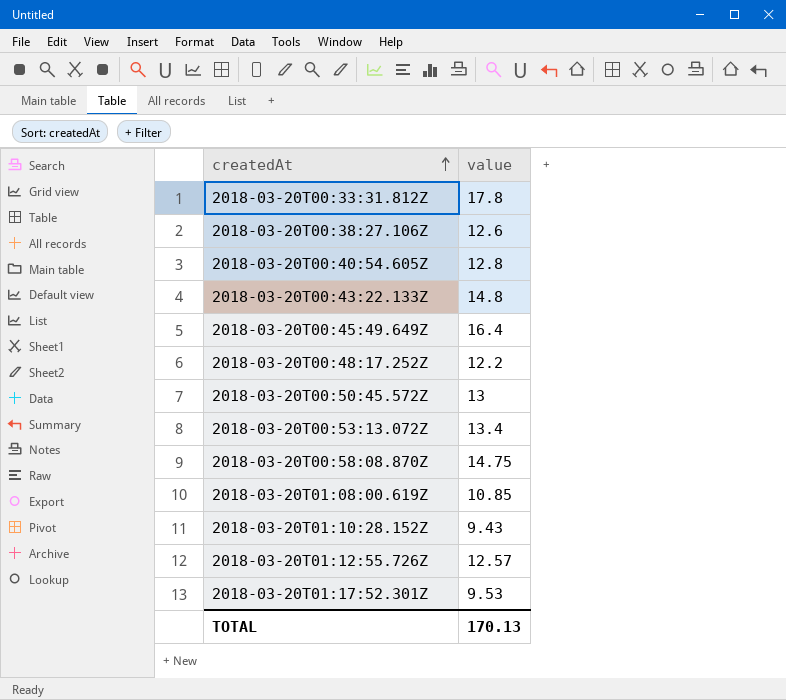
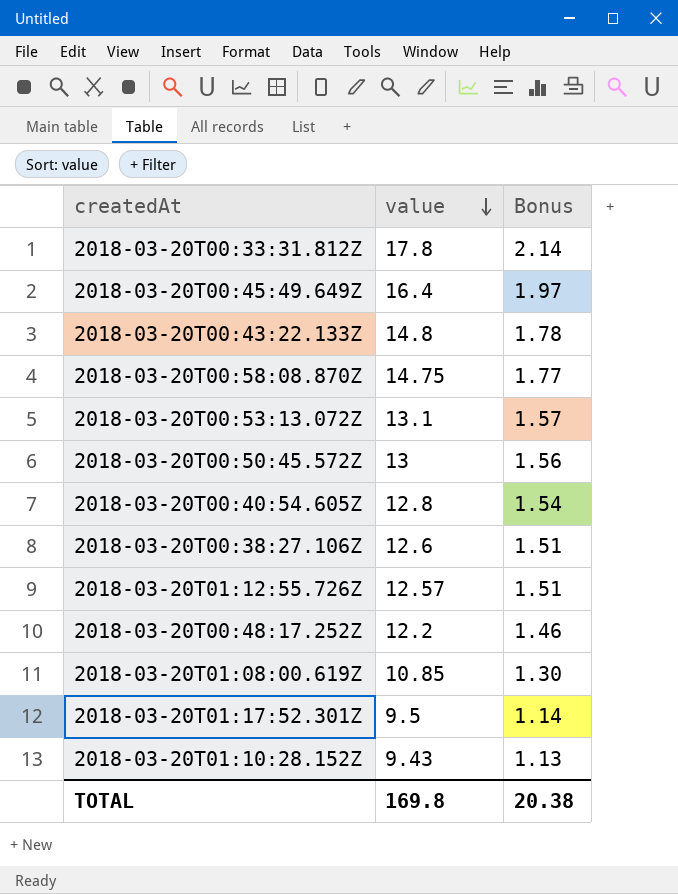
row order: createdAt ascending -> value descending
column Bonus | formula: none -> [value] * 0.12
2018-03-20T00:53:13.072Z | value: 13.4 -> 13.1
2018-03-20T01:17:52.301Z | value: 9.53 -> 9.5
TOTAL | value: 170.13 -> 169.8

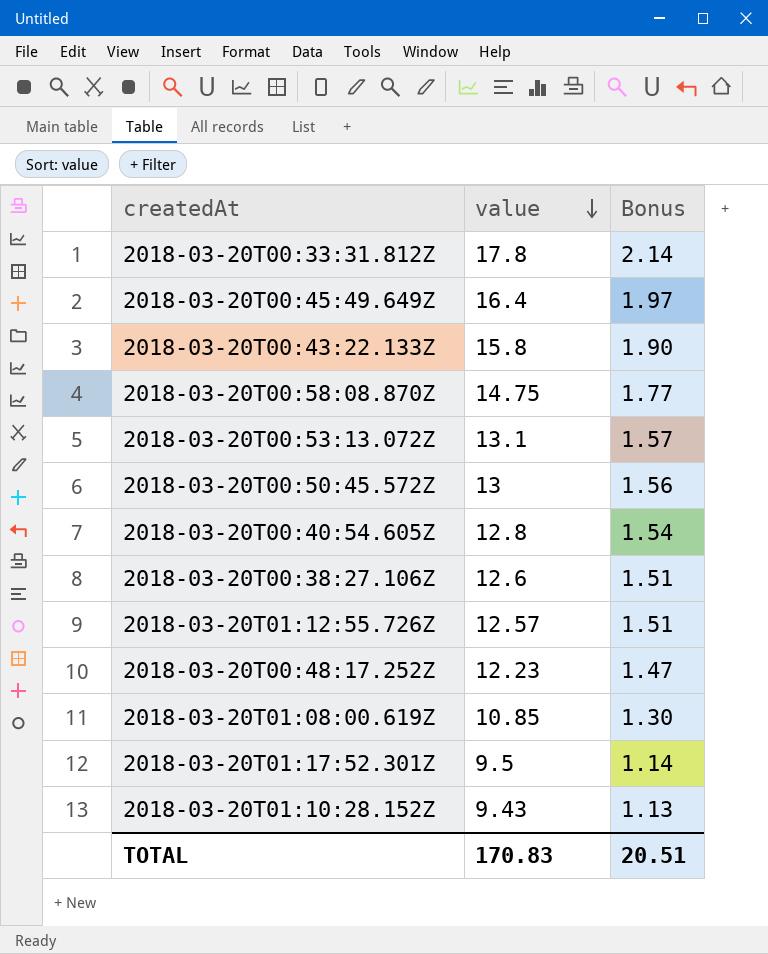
2018-03-20T00:43:22.133Z | value: 14.8 -> 15.8
2018-03-20T00:43:22.133Z | Bonus: 1.78 -> 1.90
2018-03-20T00:48:17.252Z | value: 12.2 -> 12.23
2018-03-20T00:48:17.252Z | Bonus: 1.46 -> 1.47
TOTAL | value: 169.8 -> 170.83
TOTAL | Bonus: 20.38 -> 20.51

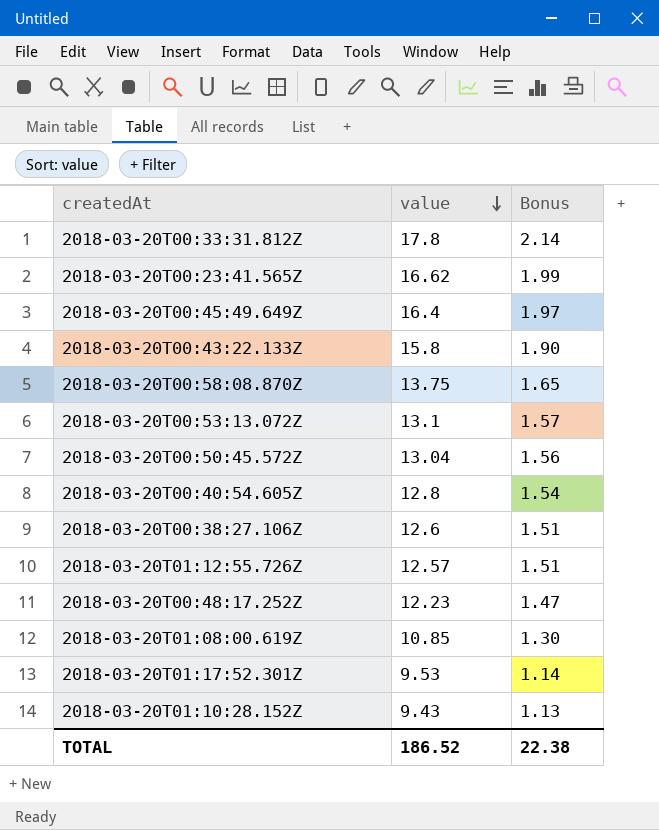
row 2018-03-20T00:23:41.565Z: none -> 16.62 | 1.99
2018-03-20T00:58:08.870Z | value: 14.75 -> 13.75
2018-03-20T00:58:08.870Z | Bonus: 1.77 -> 1.65
2018-03-20T00:50:45.572Z | value: 13 -> 13.04
2018-03-20T01:17:52.301Z | value: 9.5 -> 9.53
TOTAL | value: 170.83 -> 186.52
TOTAL | Bonus: 20.51 -> 22.38

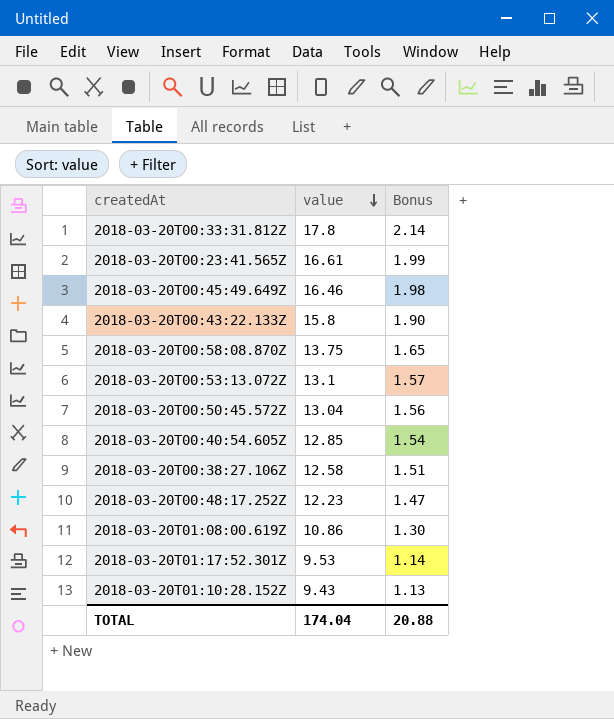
row 2018-03-20T01:12:55.726Z: 12.57 | 1.51 -> none
2018-03-20T00:23:41.565Z | value: 16.62 -> 16.61
2018-03-20T00:45:49.649Z | value: 16.4 -> 16.46
2018-03-20T00:45:49.649Z | Bonus: 1.97 -> 1.98
2018-03-20T00:40:54.605Z | value: 12.8 -> 12.85
2018-03-20T00:38:27.106Z | value: 12.6 -> 12.58
2018-03-20T01:08:00.619Z | value: 10.85 -> 10.86
TOTAL | value: 186.52 -> 174.04
TOTAL | Bonus: 22.38 -> 20.88

